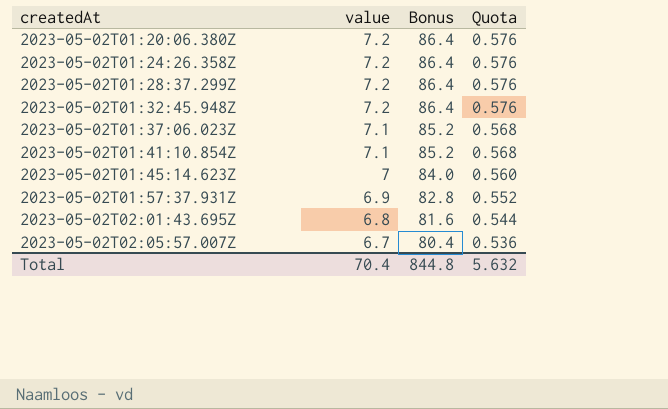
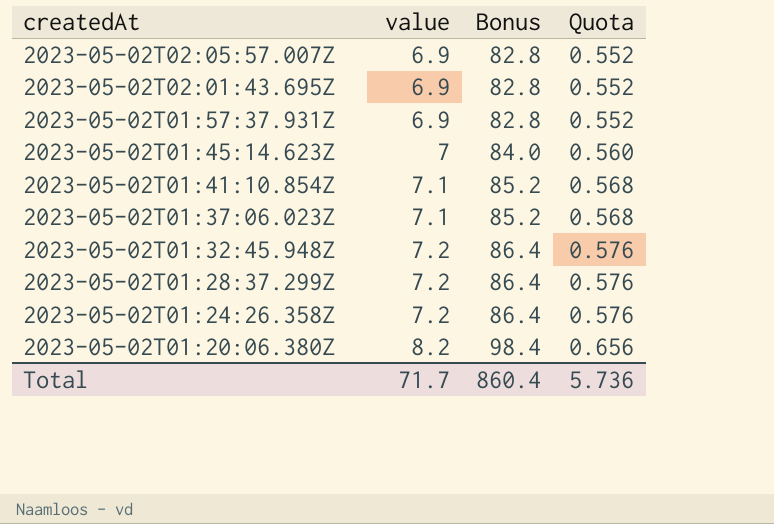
row order: createdAt ascending -> createdAt descending
2023-05-02T02:05:57.007Z | value: 6.7 -> 6.9
2023-05-02T02:05:57.007Z | Bonus: 80.4 -> 82.8
2023-05-02T02:05:57.007Z | Quota: 0.536 -> 0.552
2023-05-02T02:01:43.695Z | value: 6.8 -> 6.9
2023-05-02T02:01:43.695Z | Bonus: 81.6 -> 82.8
2023-05-02T02:01:43.695Z | Quota: 0.544 -> 0.552
2023-05-02T01:20:06.380Z | value: 7.2 -> 8.2
2023-05-02T01:20:06.380Z | Bonus: 86.4 -> 98.4
2023-05-02T01:20:06.380Z | Quota: 0.576 -> 0.656
Total | value: 70.4 -> 71.7
Total | Bonus: 844.8 -> 860.4
Total | Quota: 5.632 -> 5.736

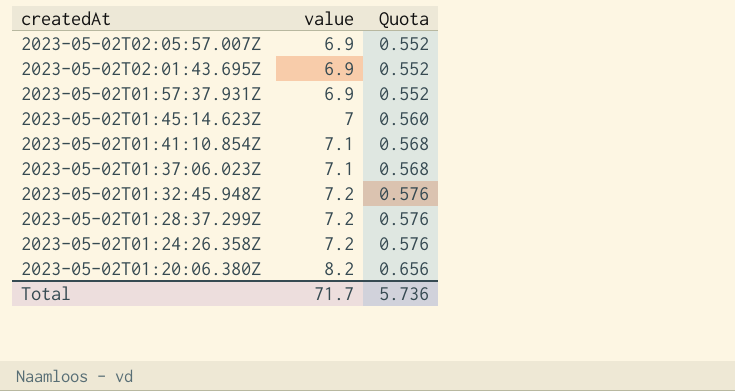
column Bonus | formula: [value] * 12 -> none

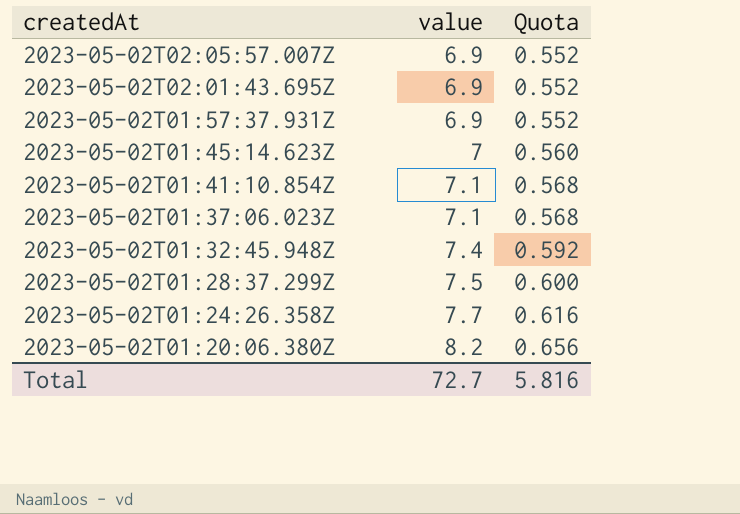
2023-05-02T01:32:45.948Z | value: 7.2 -> 7.4
2023-05-02T01:32:45.948Z | Quota: 0.576 -> 0.592
2023-05-02T01:28:37.299Z | value: 7.2 -> 7.5
2023-05-02T01:28:37.299Z | Quota: 0.576 -> 0.600
2023-05-02T01:24:26.358Z | value: 7.2 -> 7.7
2023-05-02T01:24:26.358Z | Quota: 0.576 -> 0.616
Total | value: 71.7 -> 72.7
Total | Quota: 5.736 -> 5.816

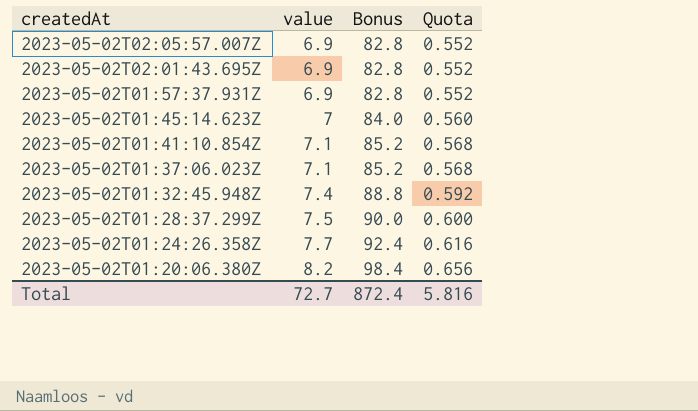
column Bonus | formula: none -> [value] * 12

